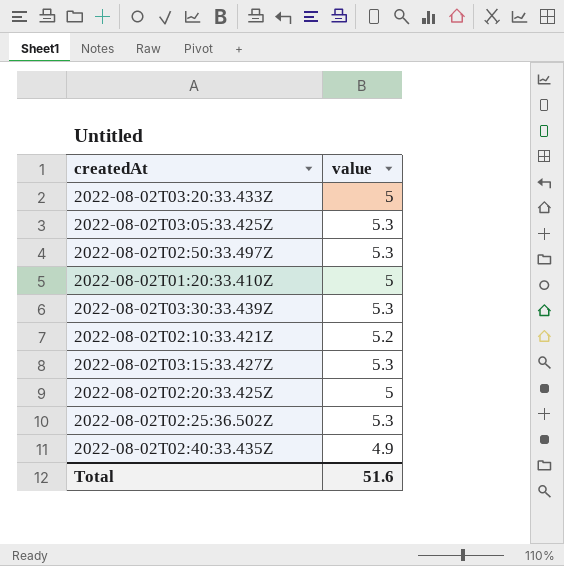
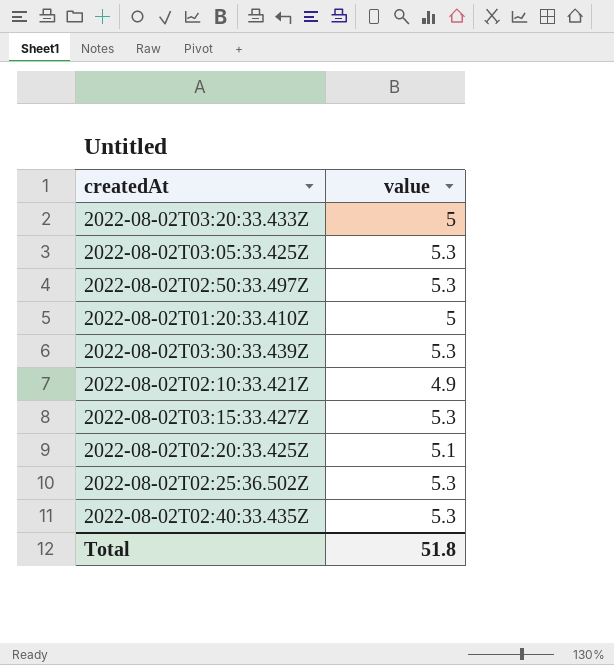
2022-08-02T02:10:33.421Z | value: 5.2 -> 4.9
2022-08-02T02:20:33.425Z | value: 5 -> 5.1
2022-08-02T02:40:33.435Z | value: 4.9 -> 5.3
Total | value: 51.6 -> 51.8

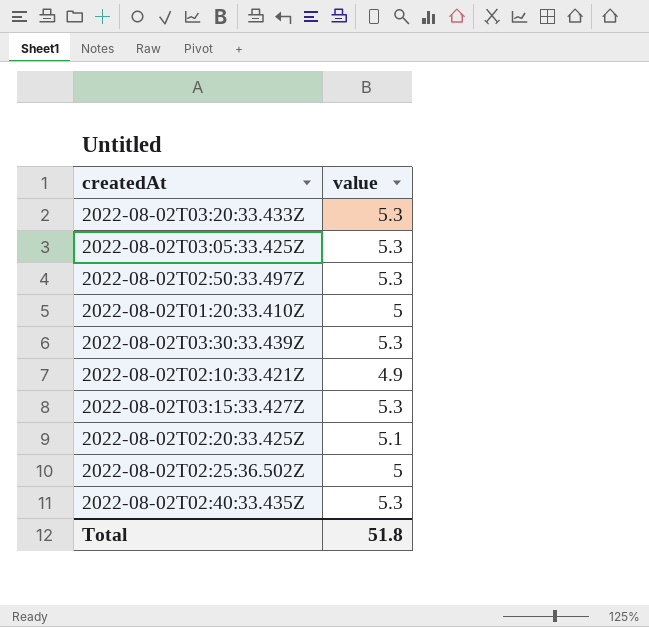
2022-08-02T03:20:33.433Z | value: 5 -> 5.3
2022-08-02T02:25:36.502Z | value: 5.3 -> 5

